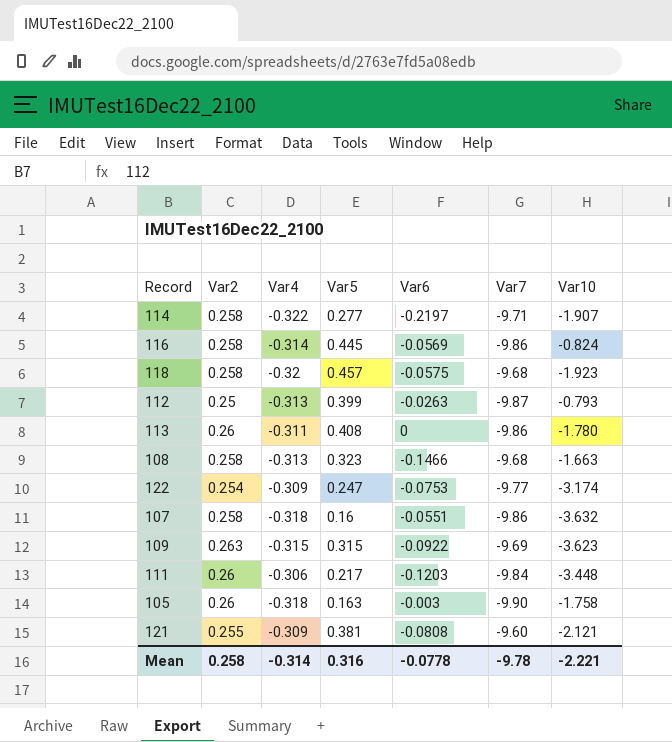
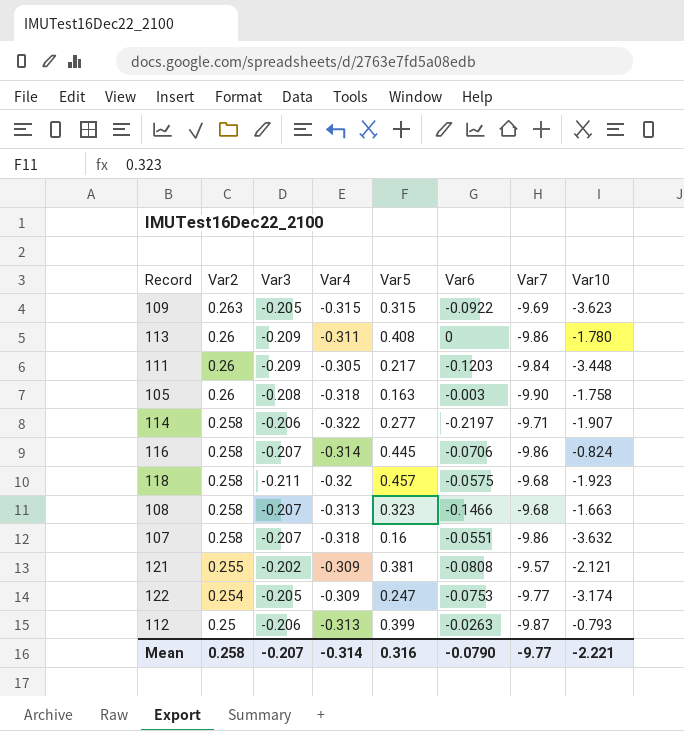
row order: none -> Var2 descending
column Var3 | position: none -> 3
111 | Var4: -0.306 -> -0.305
116 | Var6: -0.0569 -> -0.0706
121 | Var7: -9.60 -> -9.57
Mean | Var6: -0.0778 -> -0.0790
Mean | Var7: -9.78 -> -9.77

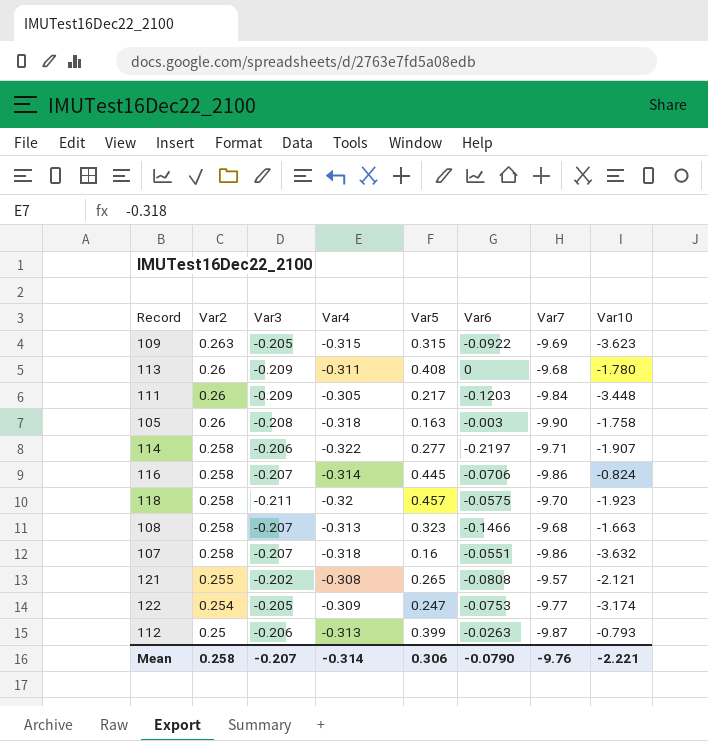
113 | Var7: -9.86 -> -9.68
118 | Var7: -9.68 -> -9.70
121 | Var4: -0.309 -> -0.308
121 | Var5: 0.381 -> 0.265
Mean | Var5: 0.316 -> 0.306
Mean | Var7: -9.77 -> -9.76

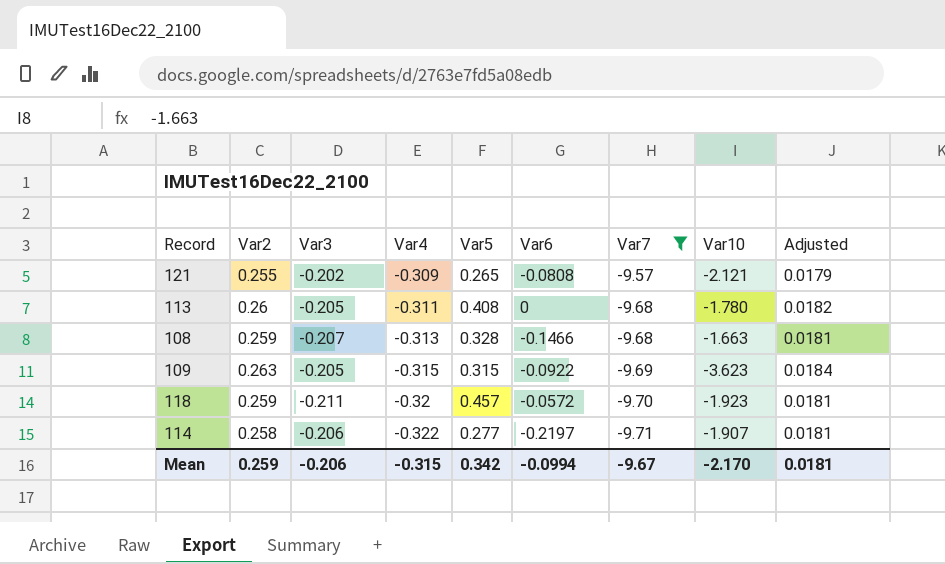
filter: none -> Var7 >= -9.71
row order: Var2 descending -> Var4 descending
column Adjusted | formula: none -> [Var2] * 0.07
121 | Var4: -0.308 -> -0.309
113 | Var3: -0.209 -> -0.205
108 | Var2: 0.258 -> 0.259
108 | Var5: 0.323 -> 0.328
118 | Var2: 0.258 -> 0.259
118 | Var6: -0.0575 -> -0.0572
Mean | Var2: 0.258 -> 0.259
Mean | Var3: -0.207 -> -0.206
Mean | Var4: -0.314 -> -0.315
Mean | Var5: 0.306 -> 0.342
Mean | Var6: -0.0790 -> -0.0994
Mean | Var7: -9.76 -> -9.67
Mean | Var10: -2.221 -> -2.170

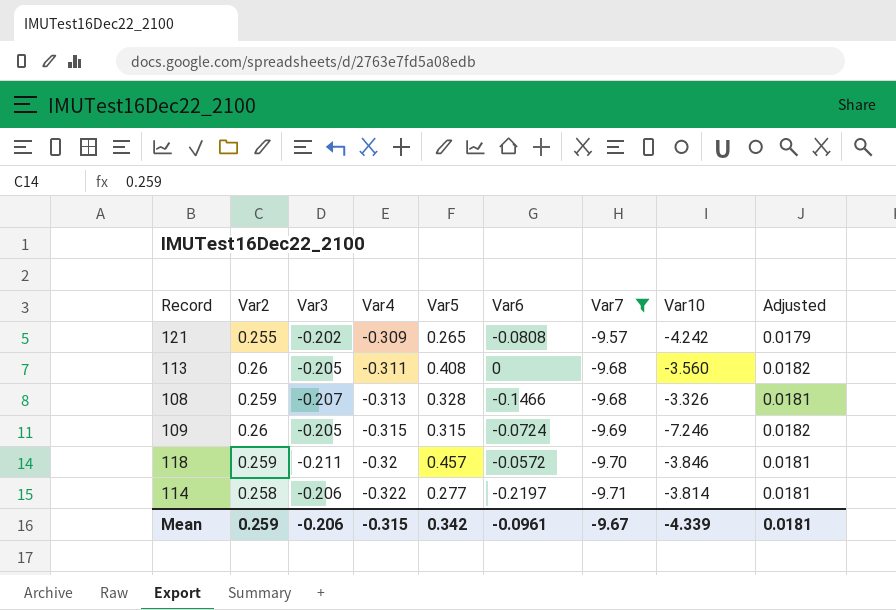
121 | Var10: -2.121 -> -4.242
113 | Var10: -1.780 -> -3.560
108 | Var10: -1.663 -> -3.326
109 | Var2: 0.263 -> 0.26
109 | Var6: -0.0922 -> -0.0724
109 | Var10: -3.623 -> -7.246
109 | Adjusted: 0.0184 -> 0.0182
118 | Var10: -1.923 -> -3.846
114 | Var10: -1.907 -> -3.814
Mean | Var6: -0.0994 -> -0.0961
Mean | Var10: -2.170 -> -4.339

